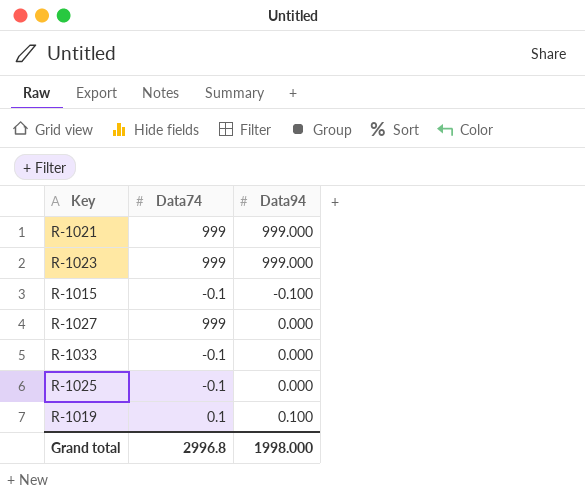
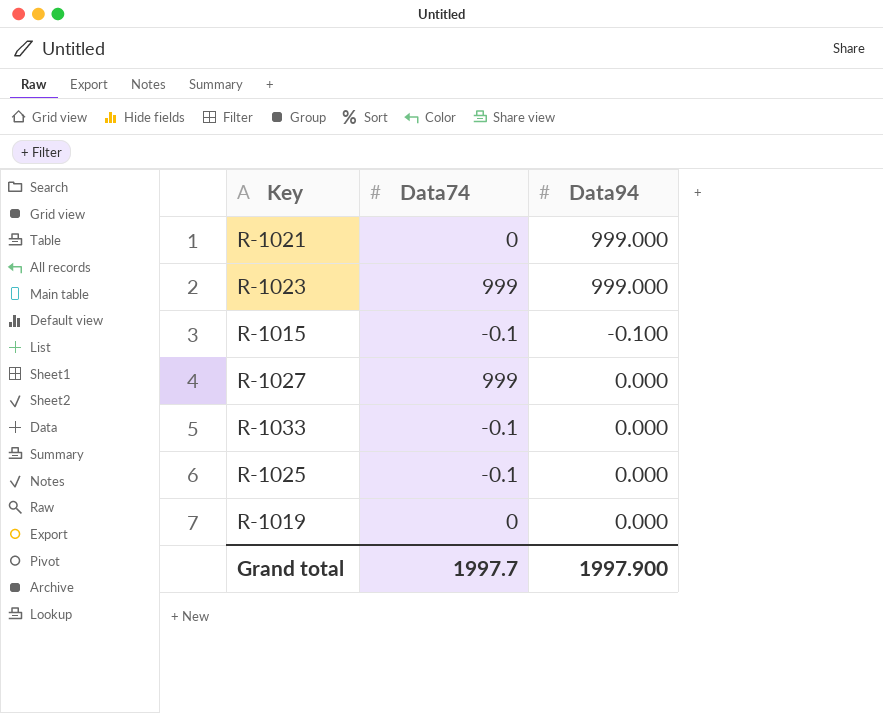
R-1021 | Data74: 999 -> 0
R-1019 | Data74: 0.1 -> 0
R-1019 | Data94: 0.100 -> 0.000
Grand total | Data74: 2996.8 -> 1997.7
Grand total | Data94: 1998.000 -> 1997.900

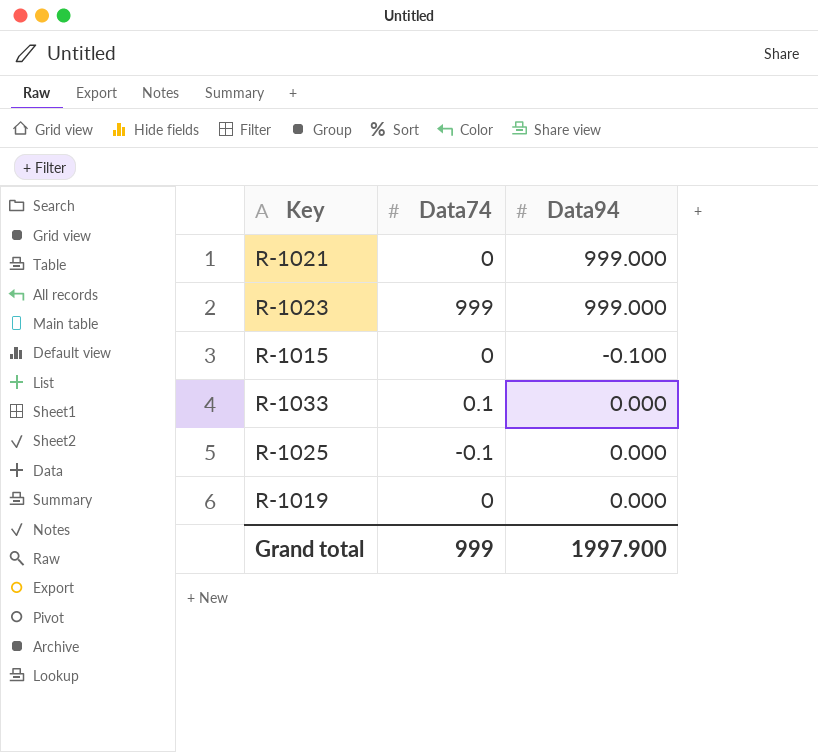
row R-1027: 999 | 0.000 -> none
R-1015 | Data74: -0.1 -> 0
R-1033 | Data74: -0.1 -> 0.1
Grand total | Data74: 1997.7 -> 999

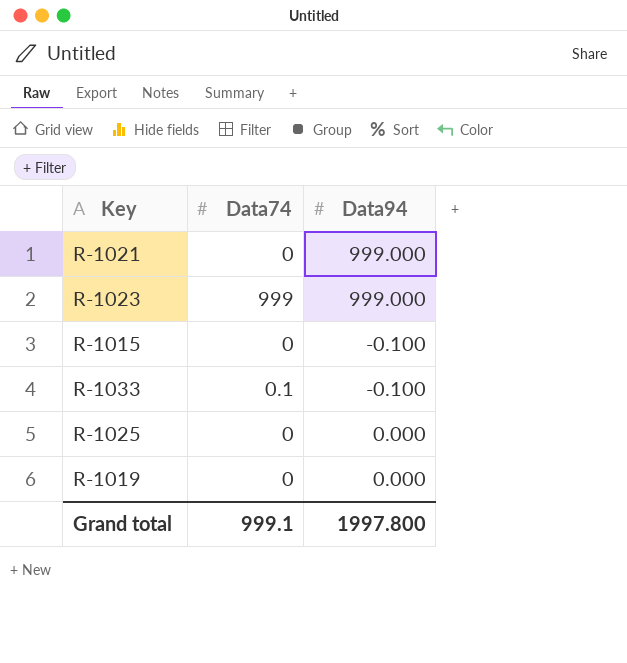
R-1033 | Data94: 0.000 -> -0.100
R-1025 | Data74: -0.1 -> 0
Grand total | Data74: 999 -> 999.1
Grand total | Data94: 1997.900 -> 1997.800

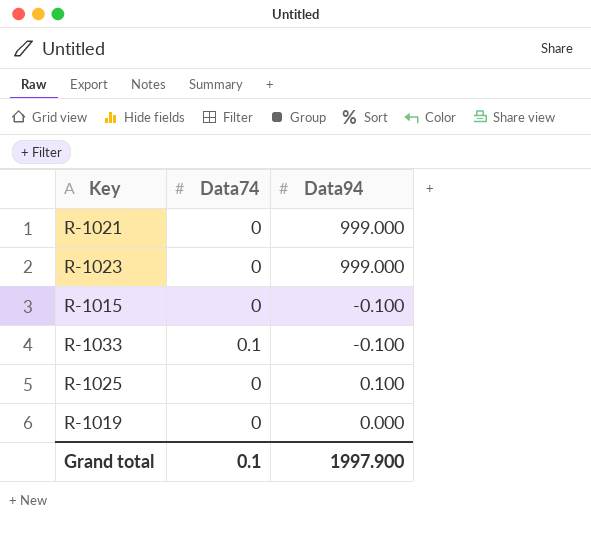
R-1023 | Data74: 999 -> 0
R-1025 | Data94: 0.000 -> 0.100
Grand total | Data74: 999.1 -> 0.1
Grand total | Data94: 1997.800 -> 1997.900

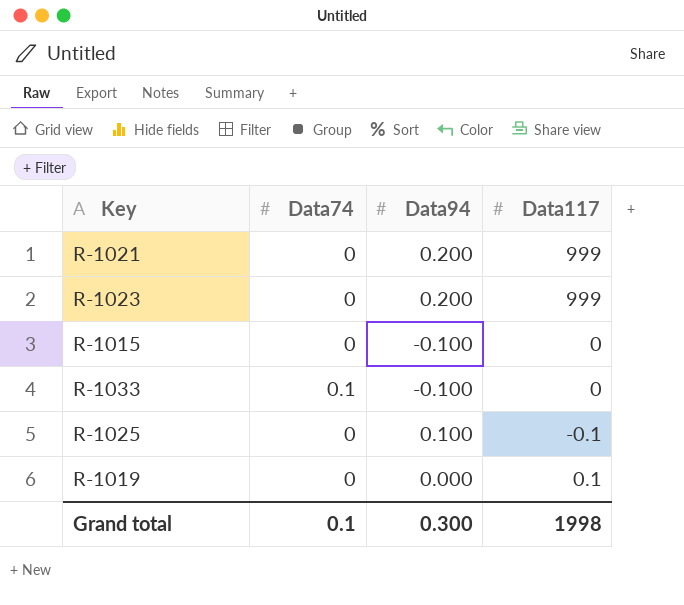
column Data117 | position: none -> 4
R-1021 | Data94: 999.000 -> 0.200
R-1023 | Data94: 999.000 -> 0.200
Grand total | Data94: 1997.900 -> 0.300

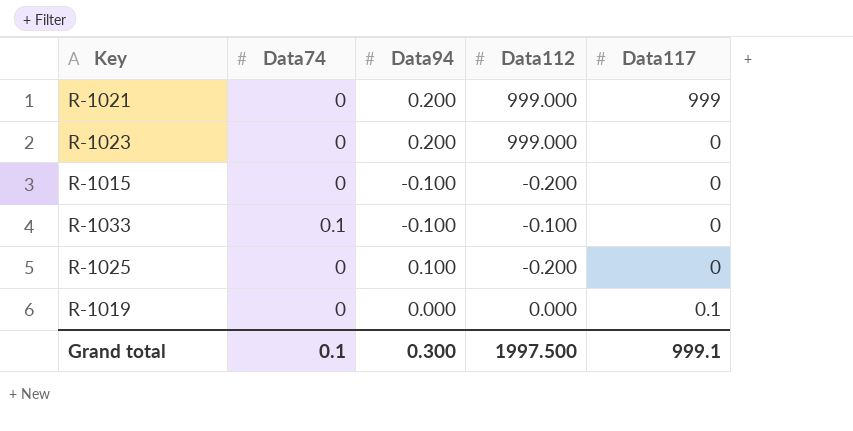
column Data112 | position: none -> 4
R-1023 | Data117: 999 -> 0
R-1025 | Data117: -0.1 -> 0
Grand total | Data117: 1998 -> 999.1

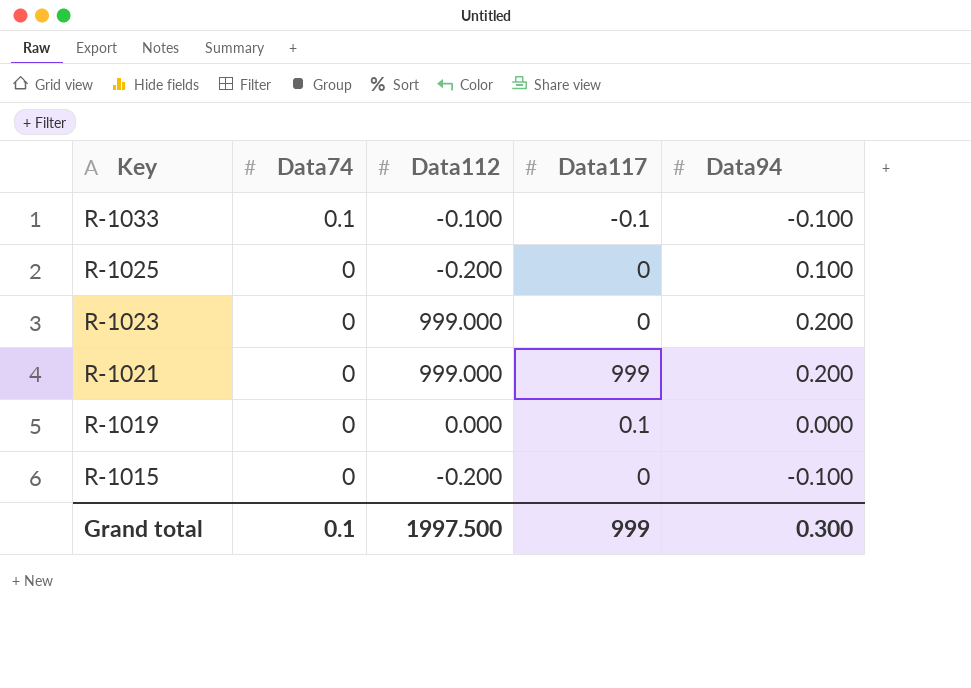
row order: none -> Key descending
column Data94 | position: 3 -> 5
R-1033 | Data117: 0 -> -0.1
Grand total | Data117: 999.1 -> 999

